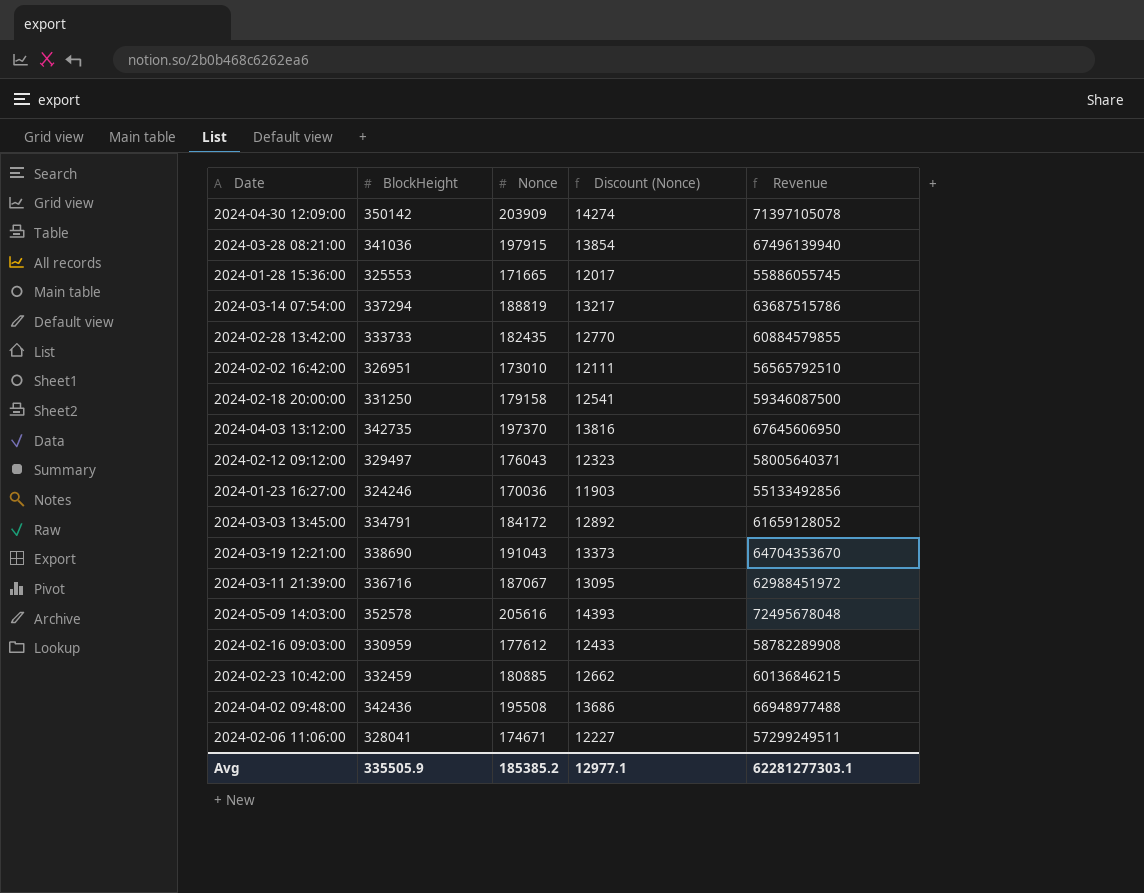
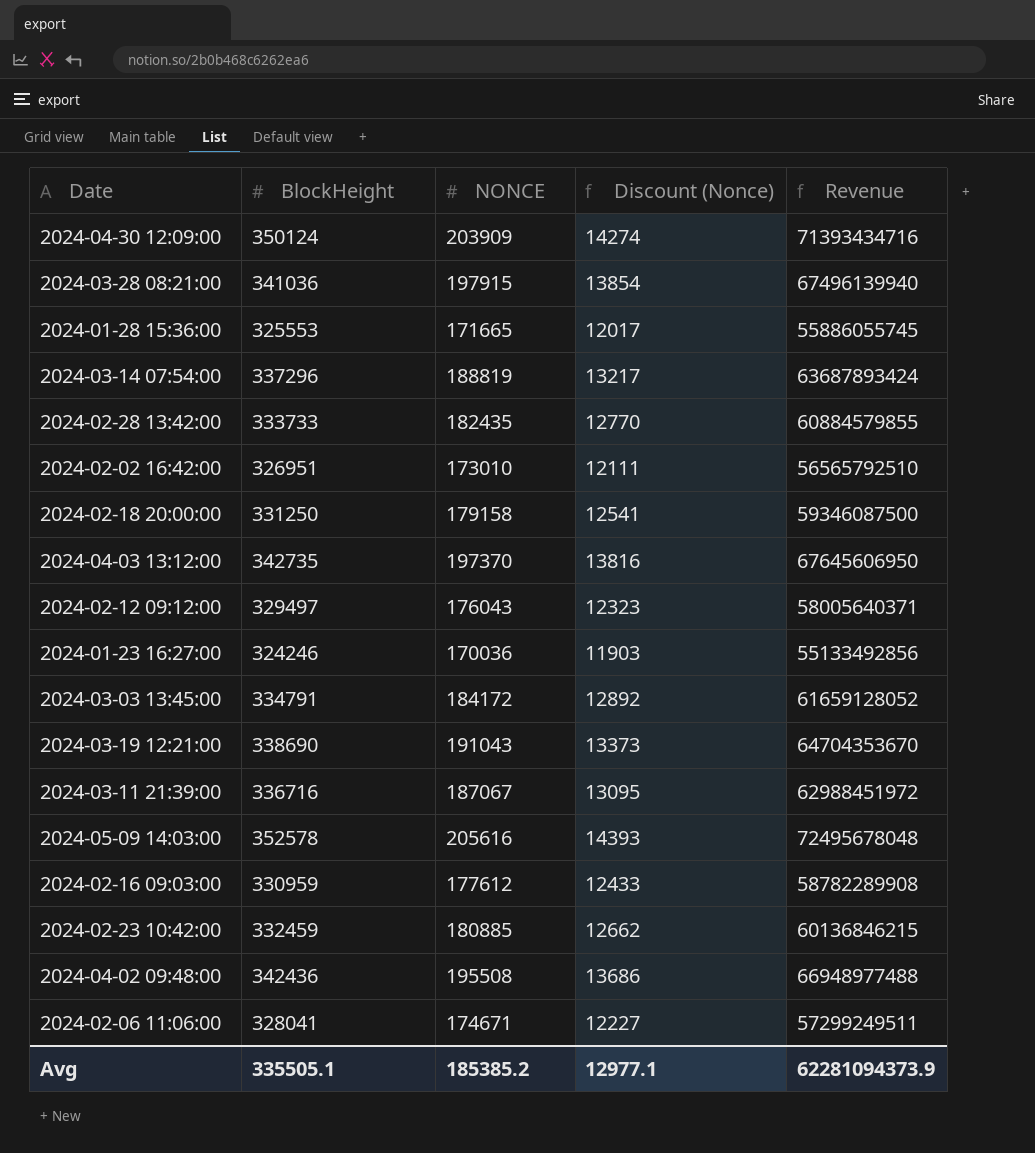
column name: Nonce -> NONCE
2024-04-30 12:09:00 | BlockHeight: 350142 -> 350124
2024-04-30 12:09:00 | Revenue: 71397105078 -> 71393434716
2024-03-14 07:54:00 | BlockHeight: 337294 -> 337296
2024-03-14 07:54:00 | Revenue: 63687515786 -> 63687893424
Avg | BlockHeight: 335505.9 -> 335505.1
Avg | Revenue: 62281277303.1 -> 62281094373.9

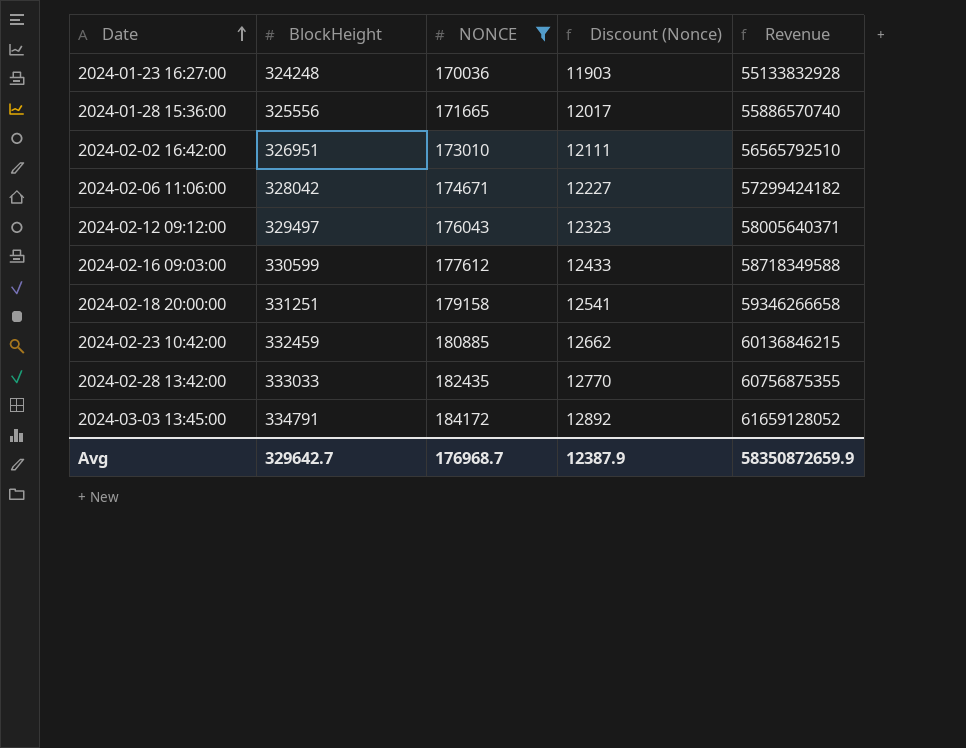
filter: none -> NONCE <= 184172
row order: none -> Date ascending
2024-01-23 16:27:00 | BlockHeight: 324246 -> 324248
2024-01-23 16:27:00 | Revenue: 55133492856 -> 55133832928
2024-01-28 15:36:00 | BlockHeight: 325553 -> 325556
2024-01-28 15:36:00 | Revenue: 55886055745 -> 55886570740
2024-02-06 11:06:00 | BlockHeight: 328041 -> 328042
2024-02-06 11:06:00 | Revenue: 57299249511 -> 57299424182
2024-02-16 09:03:00 | BlockHeight: 330959 -> 330599
2024-02-16 09:03:00 | Revenue: 58782289908 -> 58718349588
2024-02-18 20:00:00 | BlockHeight: 331250 -> 331251
2024-02-18 20:00:00 | Revenue: 59346087500 -> 59346266658
2024-02-28 13:42:00 | BlockHeight: 333733 -> 333033
2024-02-28 13:42:00 | Revenue: 60884579855 -> 60756875355
Avg | BlockHeight: 335505.1 -> 329642.7
Avg | NONCE: 185385.2 -> 176968.7
Avg | Discount (Nonce): 12977.1 -> 12387.9
Avg | Revenue: 62281094373.9 -> 58350872659.9

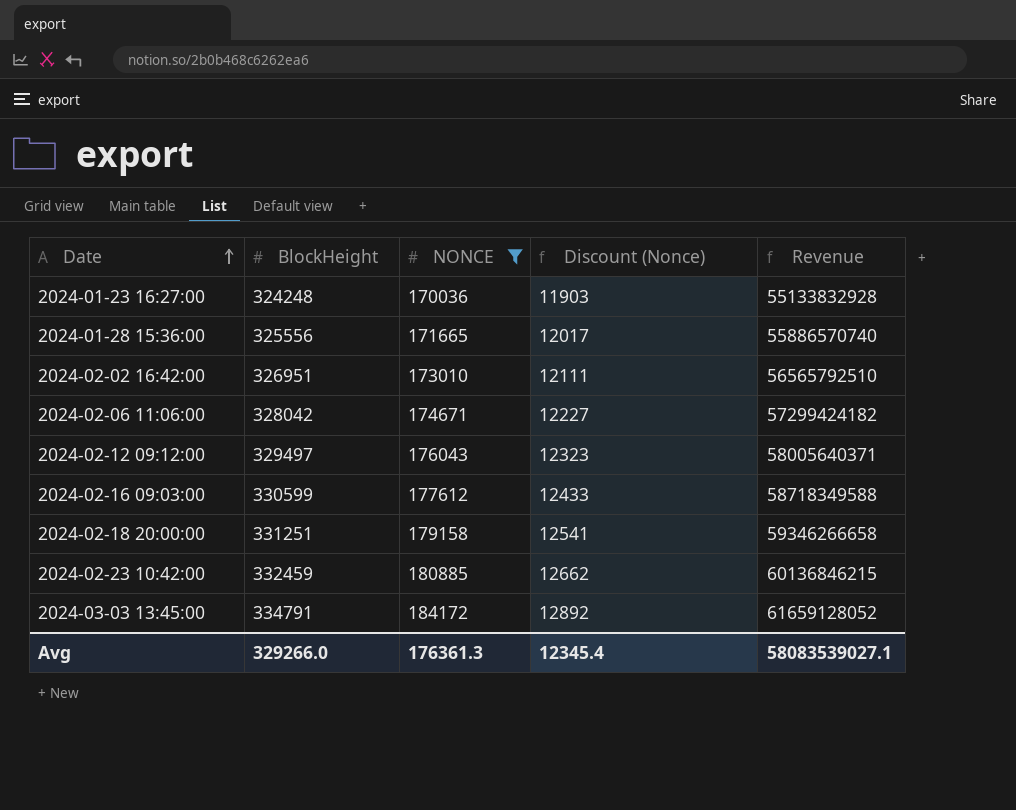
row 2024-02-28 13:42:00: 333033 | 182435 | 12770 | 60756875355 -> none
Avg | BlockHeight: 329642.7 -> 329266.0
Avg | NONCE: 176968.7 -> 176361.3
Avg | Discount (Nonce): 12387.9 -> 12345.4
Avg | Revenue: 58350872659.9 -> 58083539027.1

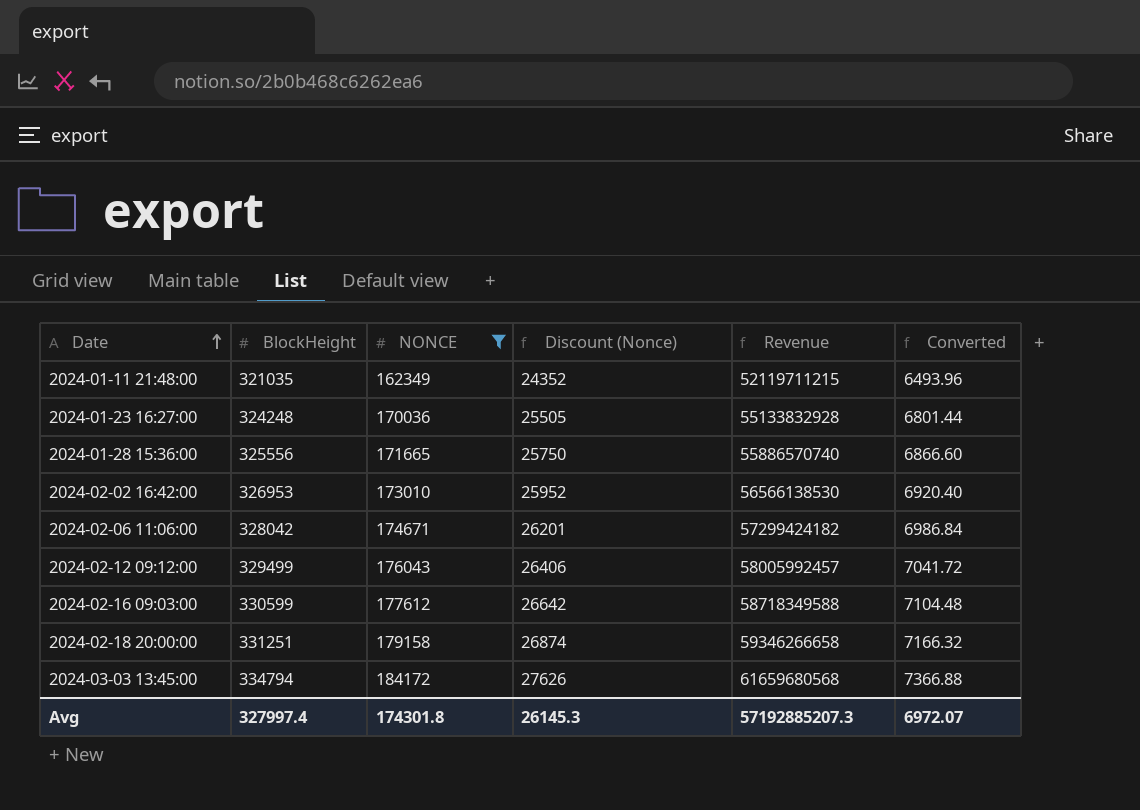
column Discount (Nonce) | formula: [NONCE] * 0.07 -> [NONCE] * 0.15
column Converted | formula: none -> [NONCE] * 0.04
row 2024-02-23 10:42:00: 332459 | 180885 | 12662 | 60136846215 -> none
row 2024-01-11 21:48:00: none -> 321035 | 162349 | 24352 | 52119711215 | 6493.96
2024-02-02 16:42:00 | BlockHeight: 326951 -> 326953
2024-02-02 16:42:00 | Revenue: 56565792510 -> 56566138530
2024-02-12 09:12:00 | BlockHeight: 329497 -> 329499
2024-02-12 09:12:00 | Revenue: 58005640371 -> 58005992457
2024-03-03 13:45:00 | BlockHeight: 334791 -> 334794
2024-03-03 13:45:00 | Revenue: 61659128052 -> 61659680568
Avg | BlockHeight: 329266.0 -> 327997.4
Avg | NONCE: 176361.3 -> 174301.8
Avg | Discount (Nonce): 12345.4 -> 26145.3
Avg | Revenue: 58083539027.1 -> 57192885207.3

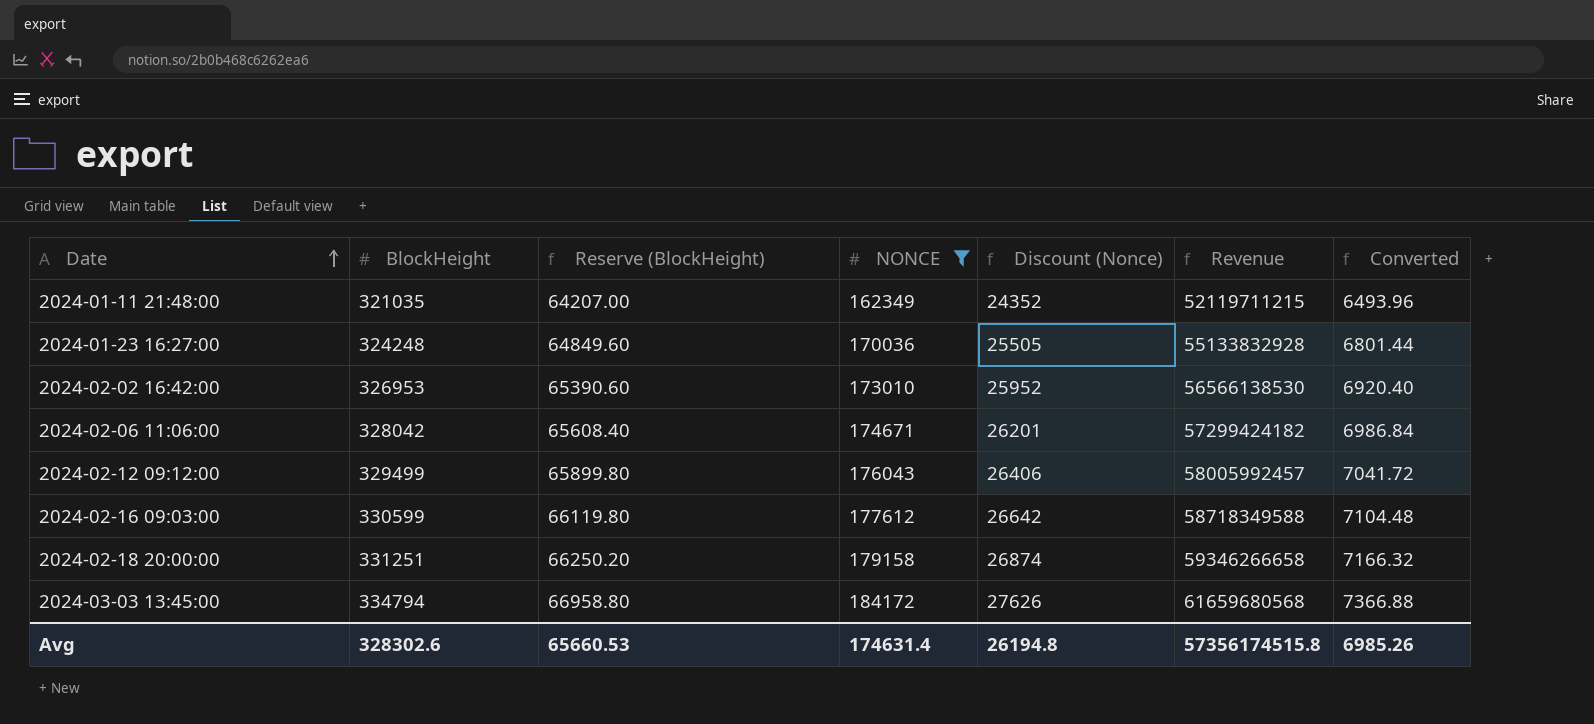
column Reserve (BlockHeight) | formula: none -> [BlockHeight] * 0.2
row 2024-01-28 15:36:00: 325556 | 171665 | 25750 | 55886570740 | 6866.60 -> none
Avg | BlockHeight: 327997.4 -> 328302.6
Avg | NONCE: 174301.8 -> 174631.4
Avg | Discount (Nonce): 26145.3 -> 26194.8
Avg | Revenue: 57192885207.3 -> 57356174515.8
Avg | Converted: 6972.07 -> 6985.26

